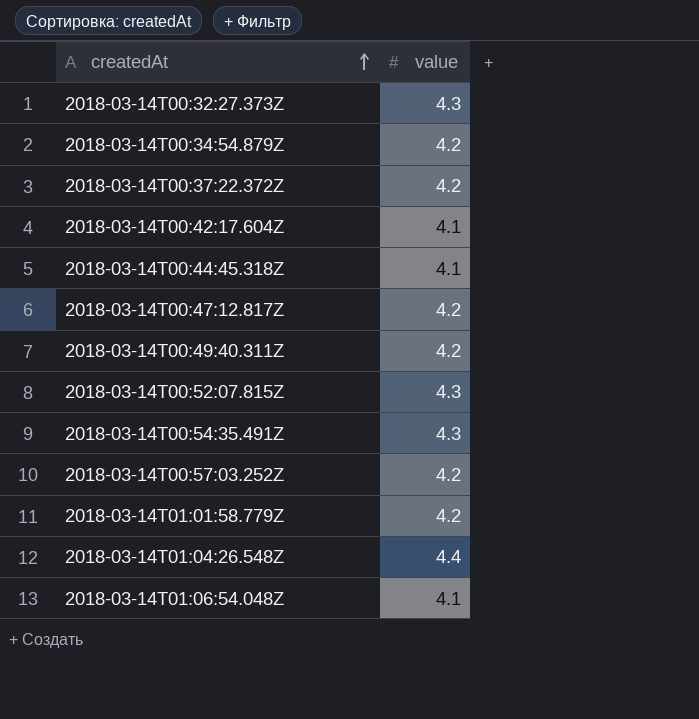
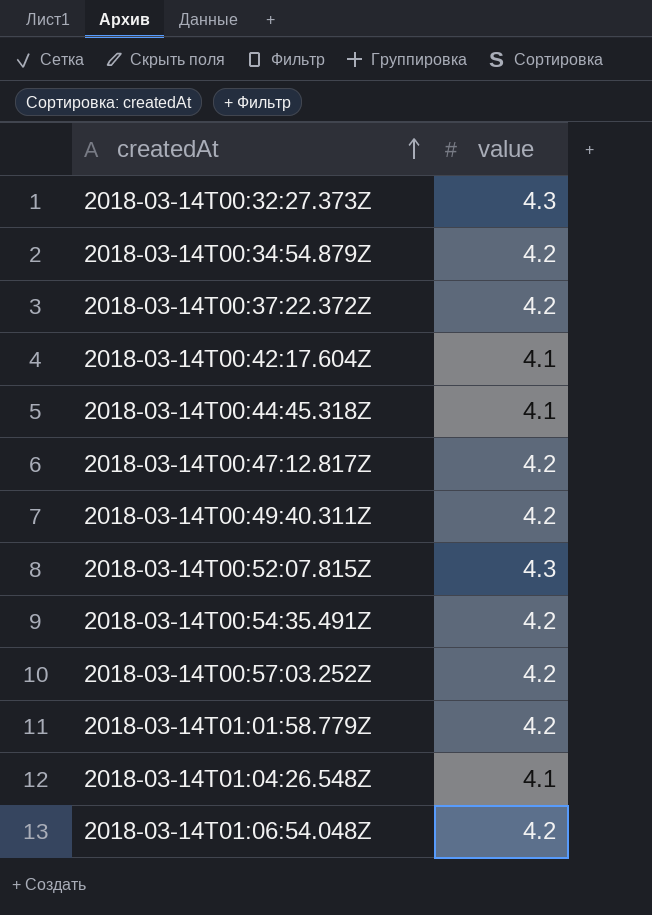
2018-03-14T00:54:35.491Z | value: 4.3 -> 4.2
2018-03-14T01:04:26.548Z | value: 4.4 -> 4.1
2018-03-14T01:06:54.048Z | value: 4.1 -> 4.2

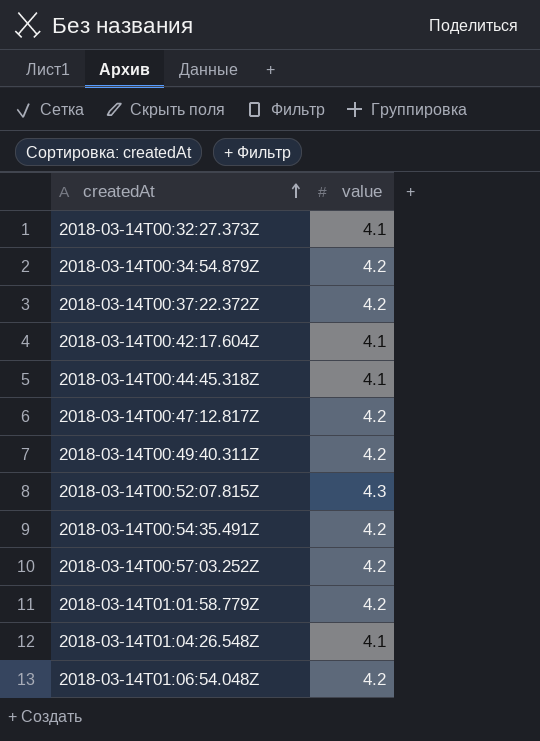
2018-03-14T00:32:27.373Z | value: 4.3 -> 4.1

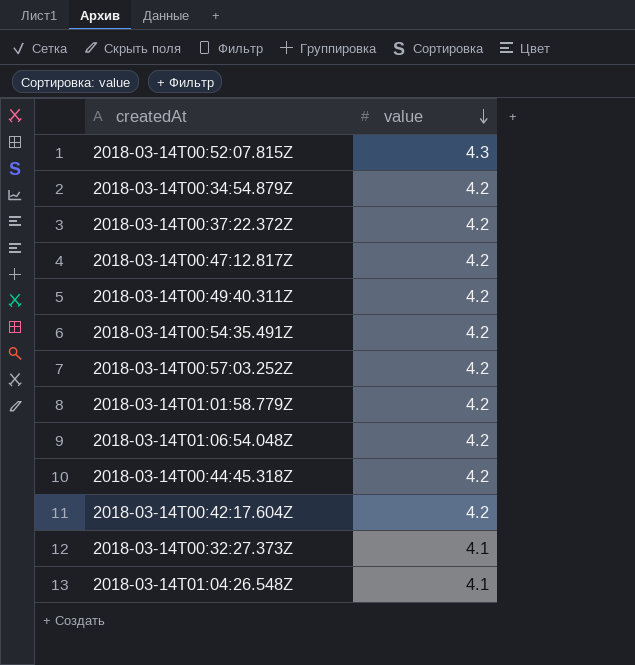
row order: createdAt ascending -> value descending
2018-03-14T00:44:45.318Z | value: 4.1 -> 4.2
2018-03-14T00:42:17.604Z | value: 4.1 -> 4.2

